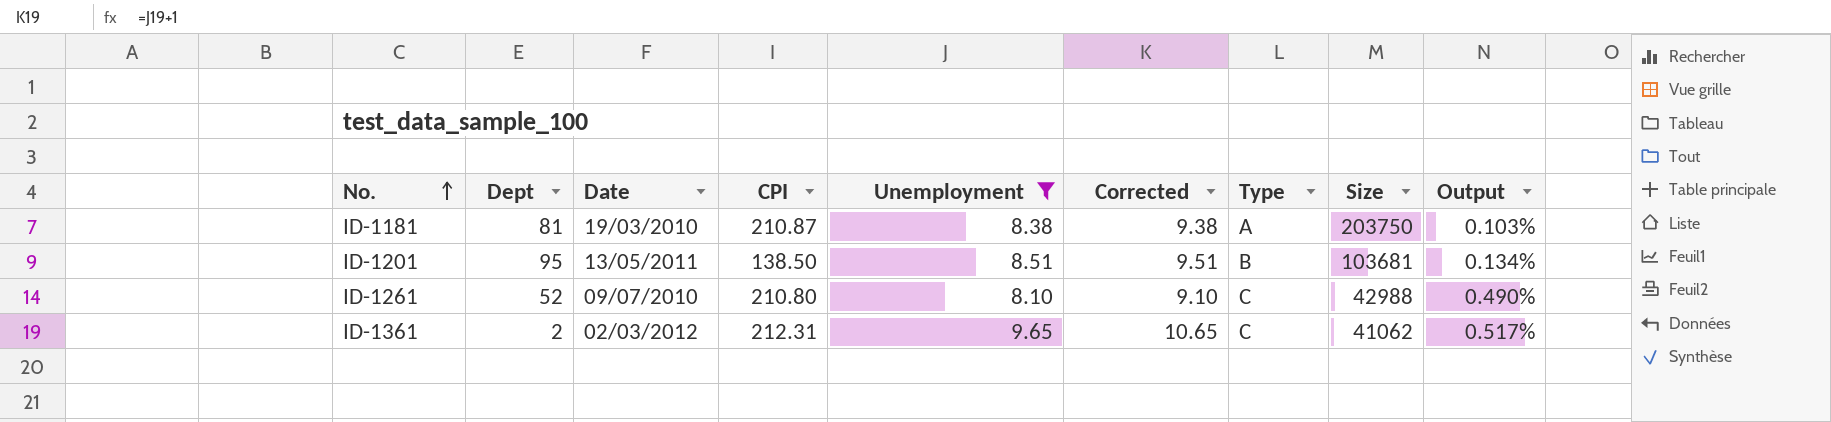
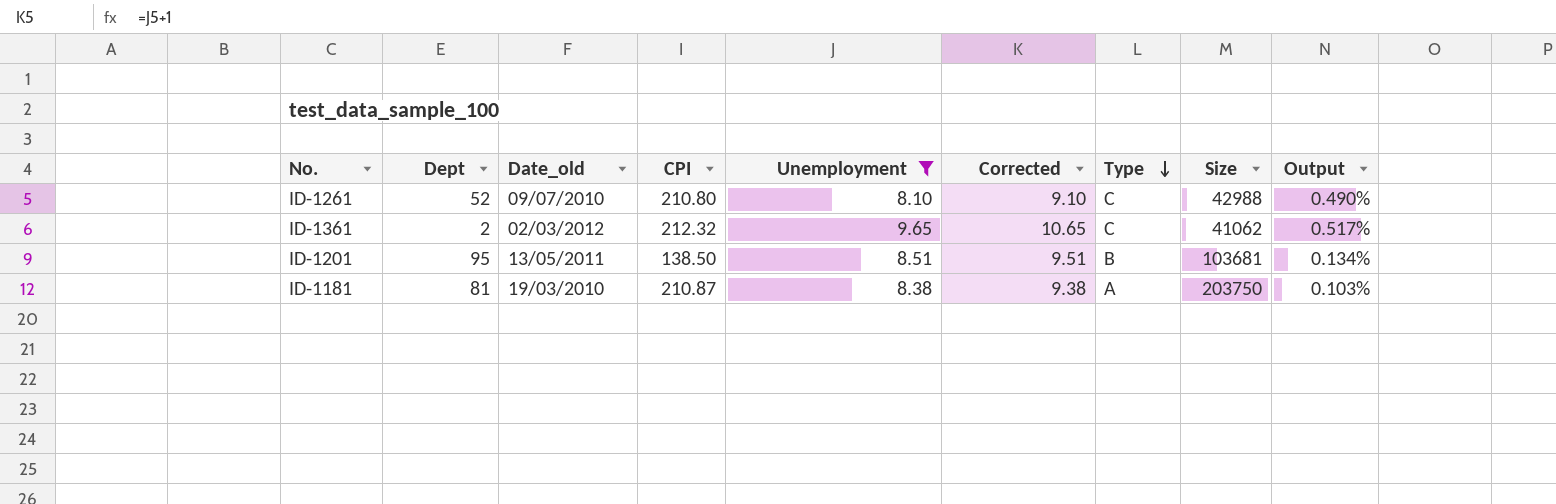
row order: No. ascending -> Type descending
column name: Date -> Date_old
ID-1361 | CPI: 212.31 -> 212.32

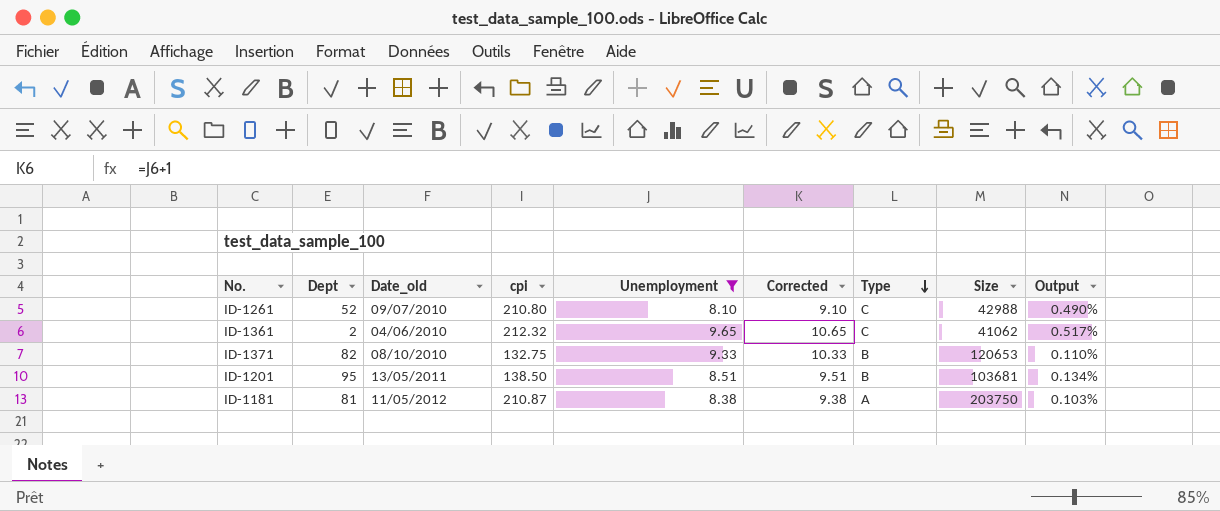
column name: CPI -> cpi
ID-1361 | Date_old: 02/03/2012 -> 04/06/2010
row ID-1371: none -> 82 | 08/10/2010 | 132.75 | 9.33 | 10.33 | B | 120653 | 0.110%
ID-1181 | Date_old: 19/03/2010 -> 11/05/2012

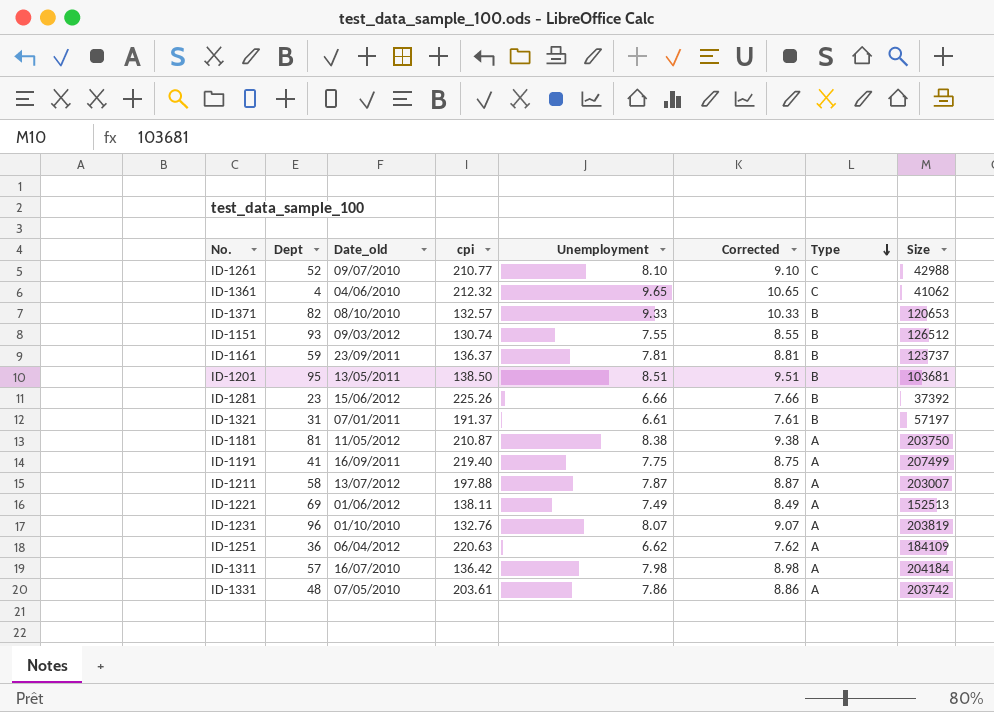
filter: Unemployment >= 8.10 -> none
column Output | formula: [cpi] / [Size] -> none
ID-1261 | cpi: 210.80 -> 210.77
ID-1361 | Dept: 2 -> 4
ID-1371 | cpi: 132.75 -> 132.57

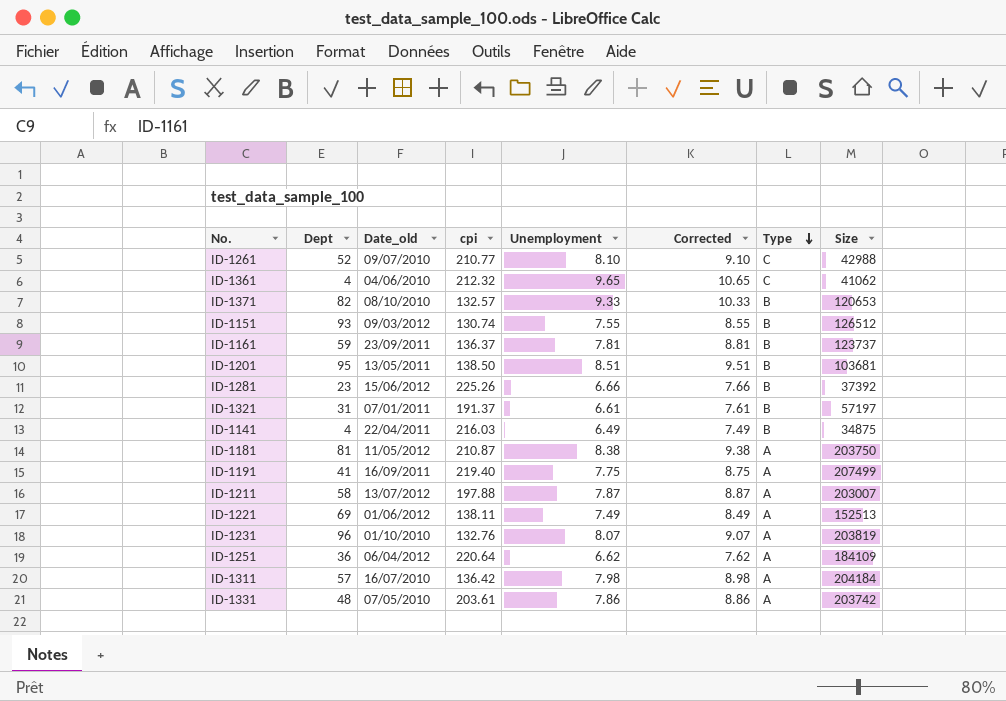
row ID-1141: none -> 4 | 22/04/2011 | 216.03 | 6.49 | 7.49 | B | 34875
ID-1251 | cpi: 220.63 -> 220.64

